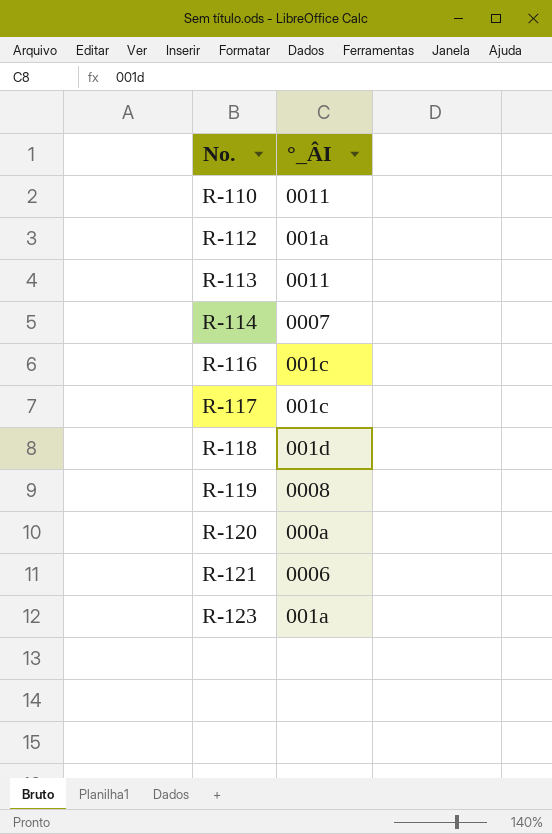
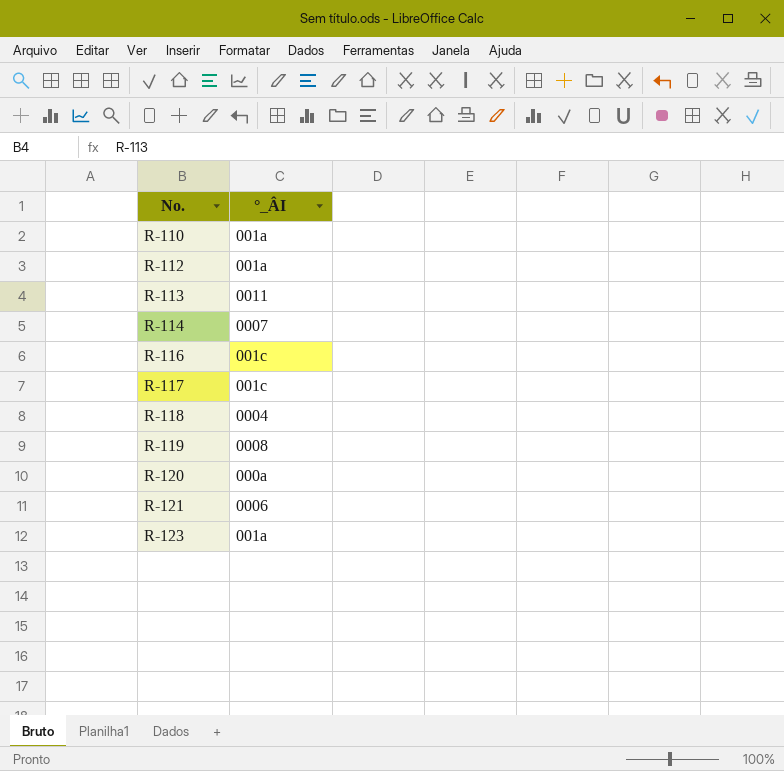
R-110 | °_ÂI: 0011 -> 001a
R-118 | °_ÂI: 001d -> 0004

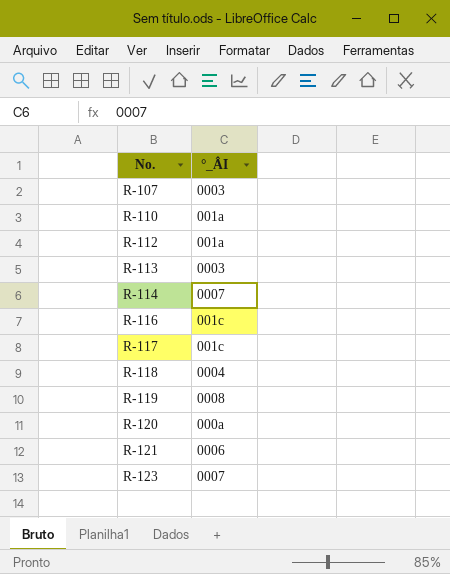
row R-107: none -> 0003
R-113 | °_ÂI: 0011 -> 0003
R-123 | °_ÂI: 001a -> 0007

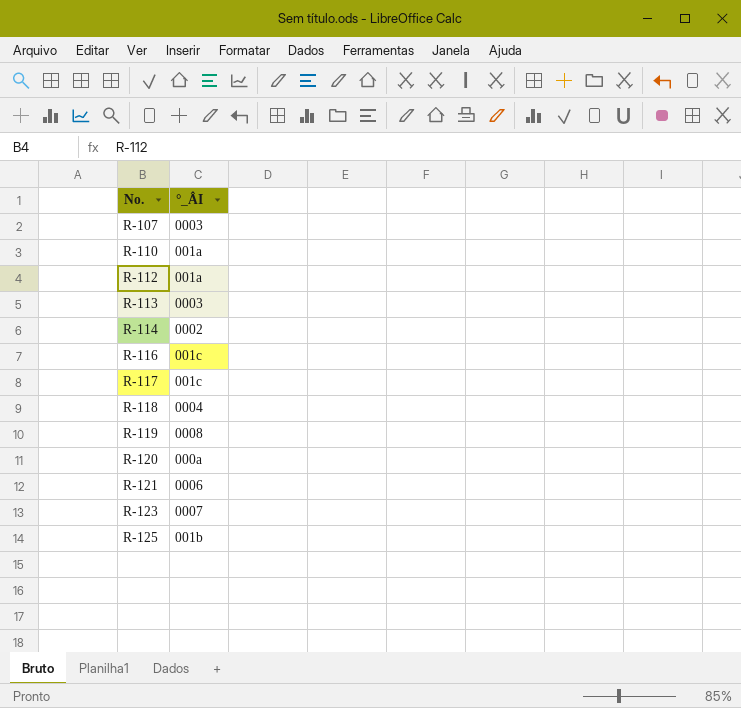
R-114 | °_ÂI: 0007 -> 0002
row R-125: none -> 001b

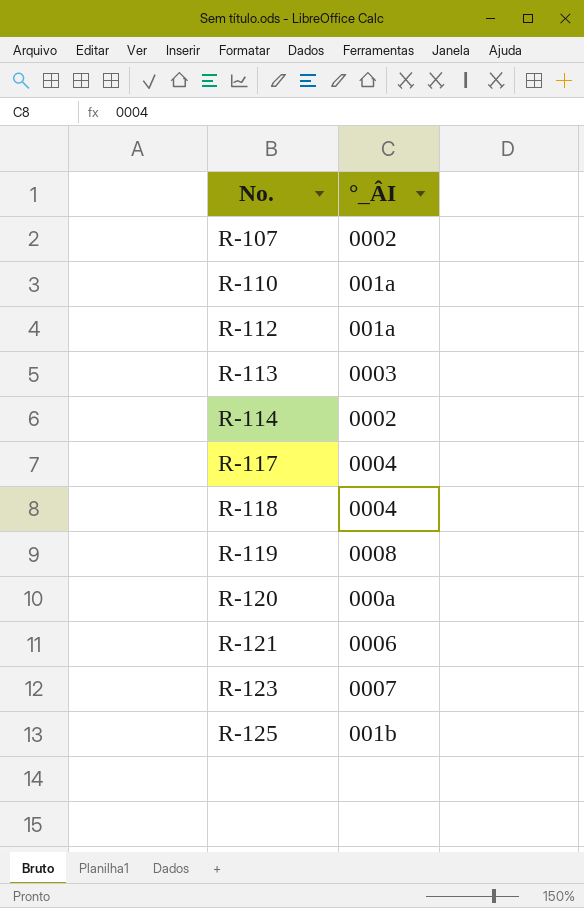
row R-116: 001c -> none
R-107 | °_ÂI: 0003 -> 0002
R-117 | °_ÂI: 001c -> 0004

